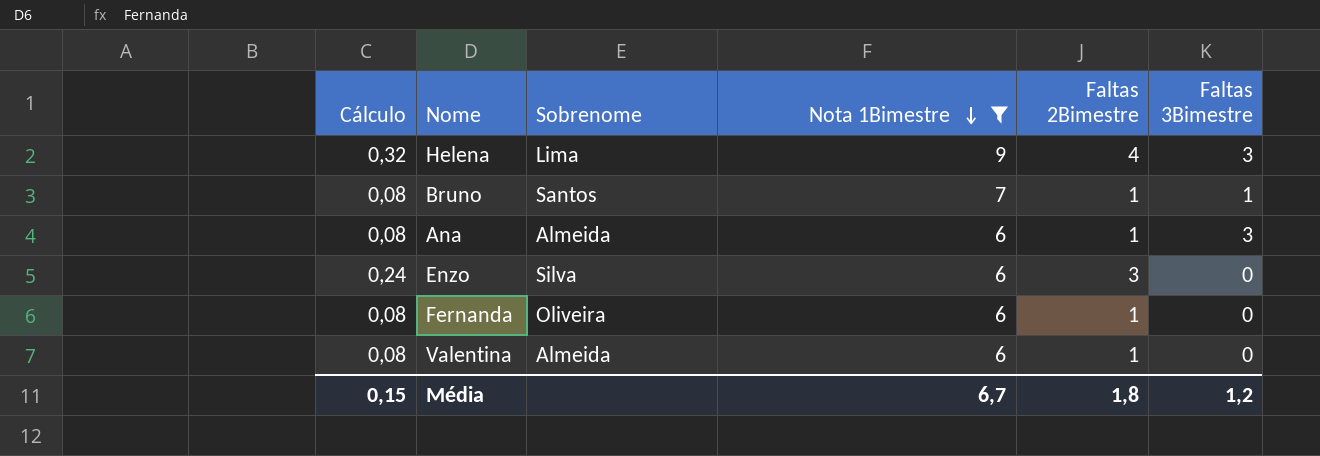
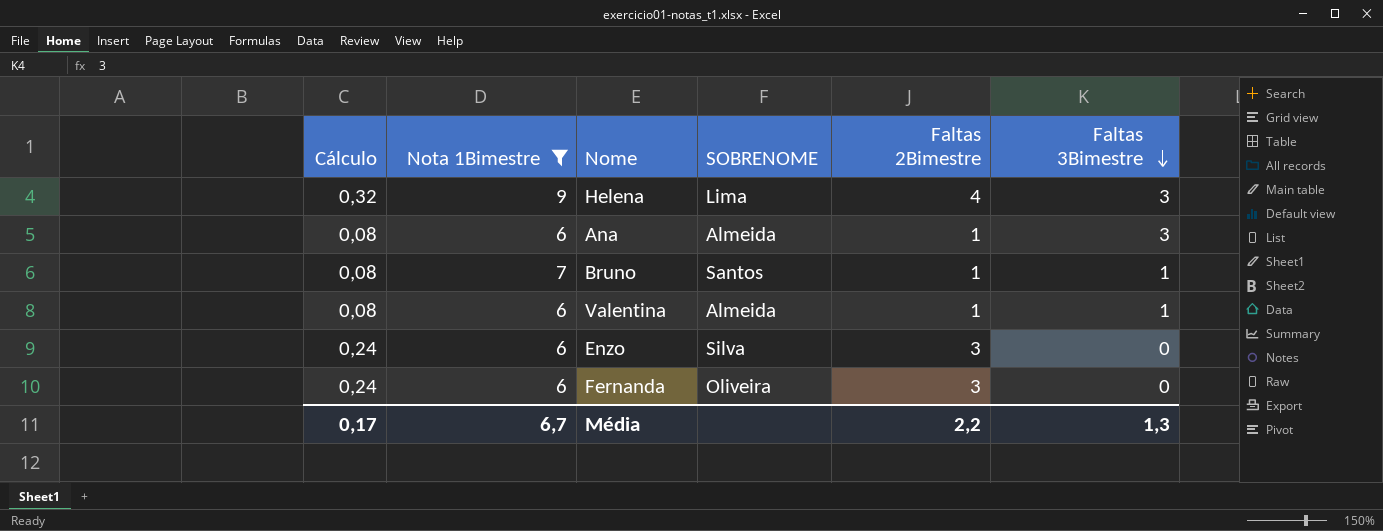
row order: Nota 1Bimestre descending -> Faltas 3Bimestre descending
column Nota 1Bimestre | position: 4 -> 2
column name: Sobrenome -> SOBRENOME
Valentina | Faltas 3Bimestre: 0 -> 1
Fernanda | Cálculo: 0,08 -> 0,24
Fernanda | Faltas 2Bimestre: 1 -> 3
Média | Cálculo: 0,15 -> 0,17
Média | Faltas 2Bimestre: 1,8 -> 2,2
Média | Faltas 3Bimestre: 1,2 -> 1,3

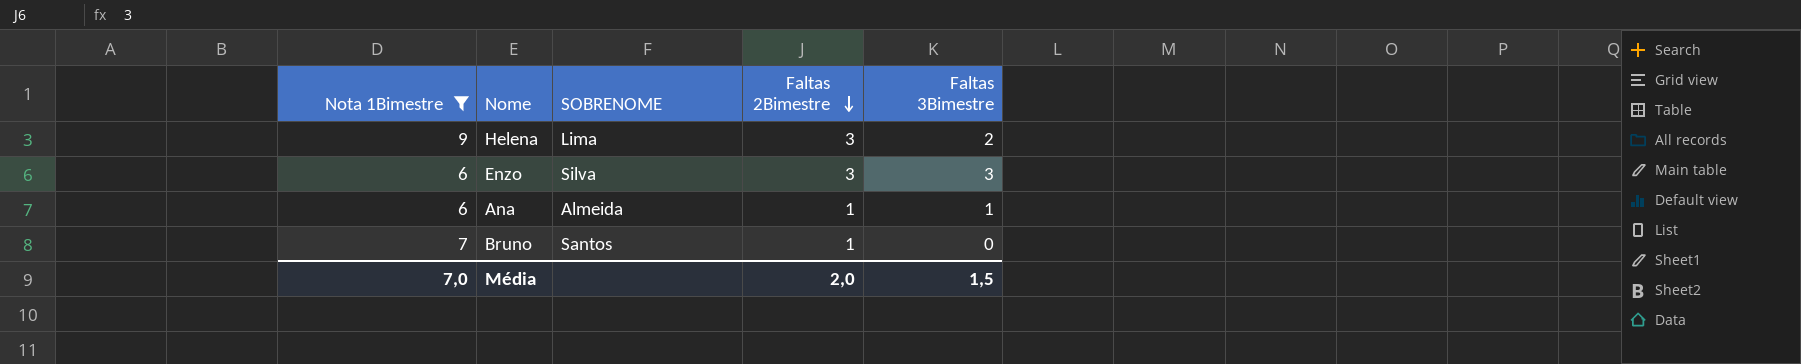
row order: Faltas 3Bimestre descending -> Faltas 2Bimestre descending
column Cálculo | formula: [Faltas 2Bimestre] * 0,08 -> none
row Valentina: 0,08 | 6 | Almeida | 1 | 1 -> none
row Fernanda: 0,24 | 6 | Oliveira | 3 | 0 -> none
Helena | Faltas 2Bimestre: 4 -> 3
Helena | Faltas 3Bimestre: 3 -> 2
Enzo | Faltas 3Bimestre: 0 -> 3
Ana | Faltas 3Bimestre: 3 -> 1
Bruno | Faltas 3Bimestre: 1 -> 0
Média | Nota 1Bimestre: 6,7 -> 7,0
Média | Faltas 2Bimestre: 2,2 -> 2,0
Média | Faltas 3Bimestre: 1,3 -> 1,5

